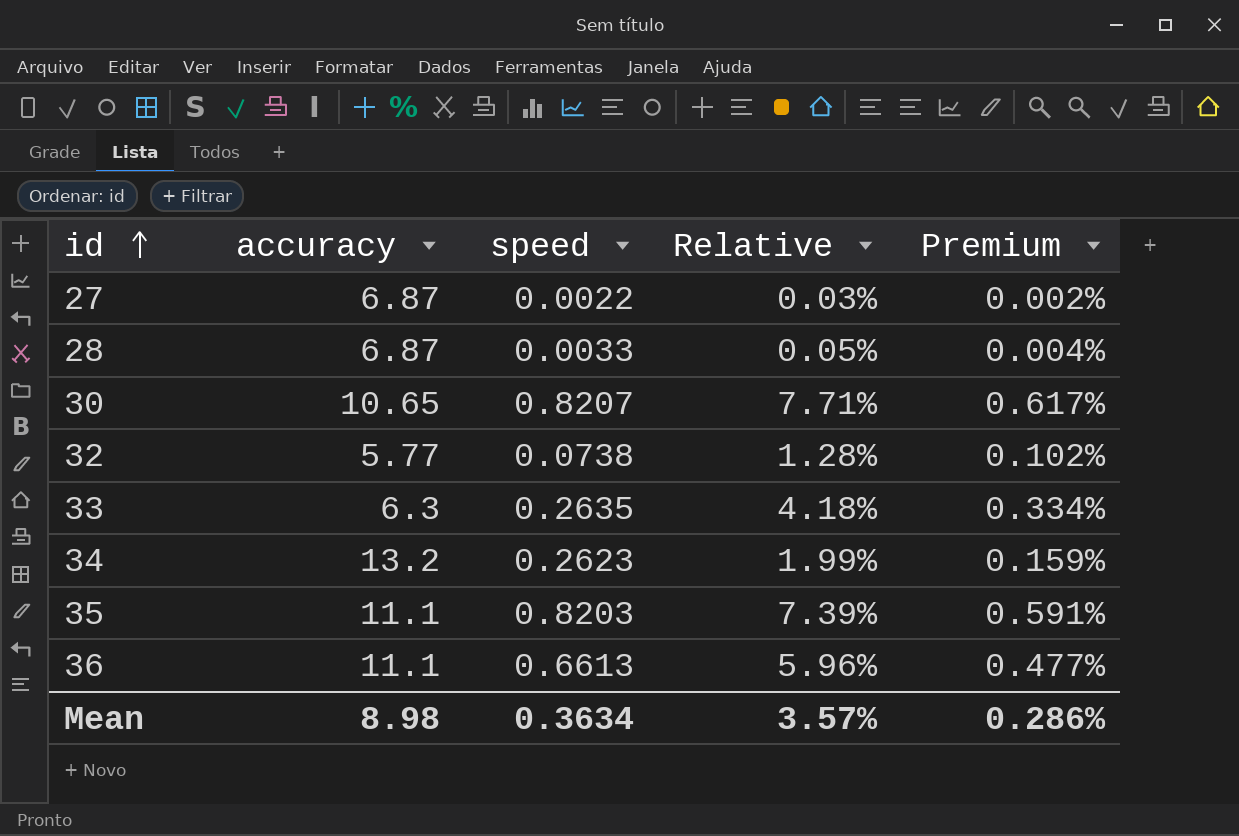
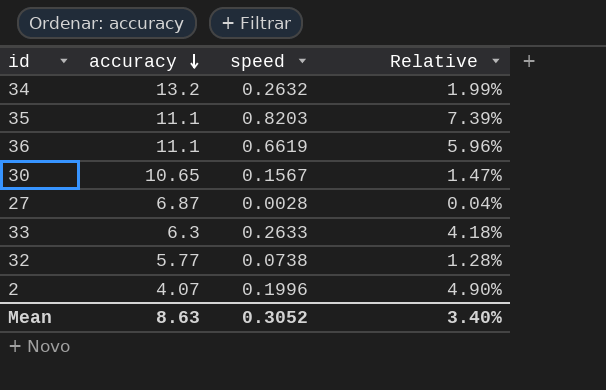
row order: id ascending -> accuracy descending
column Premium | formula: [Relative] * 0.08 -> none
row 28: 6.87 | 0.0033 | 0.05% | 0.004% -> none
34 | speed: 0.2623 -> 0.2632
36 | speed: 0.6613 -> 0.6619
30 | speed: 0.8207 -> 0.1567
30 | Relative: 7.71% -> 1.47%
27 | speed: 0.0022 -> 0.0028
27 | Relative: 0.03% -> 0.04%
33 | speed: 0.2635 -> 0.2633
row 2: none -> 4.07 | 0.1996 | 4.90%
Mean | accuracy: 8.98 -> 8.63
Mean | speed: 0.3634 -> 0.3052
Mean | Relative: 3.57% -> 3.40%

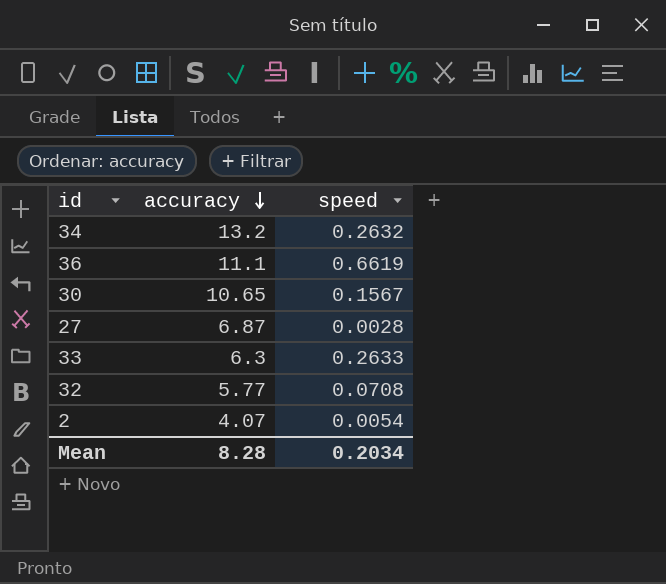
column Relative | formula: [speed] / [accuracy] -> none
row 35: 11.1 | 0.8203 | 7.39% -> none
32 | speed: 0.0738 -> 0.0708
2 | speed: 0.1996 -> 0.0054
Mean | accuracy: 8.63 -> 8.28
Mean | speed: 0.3052 -> 0.2034

